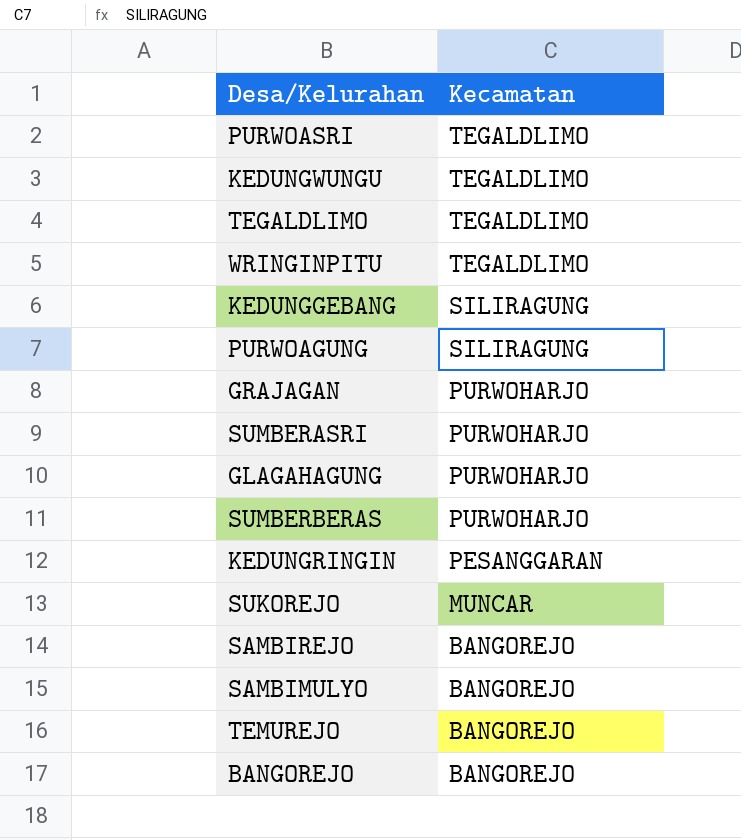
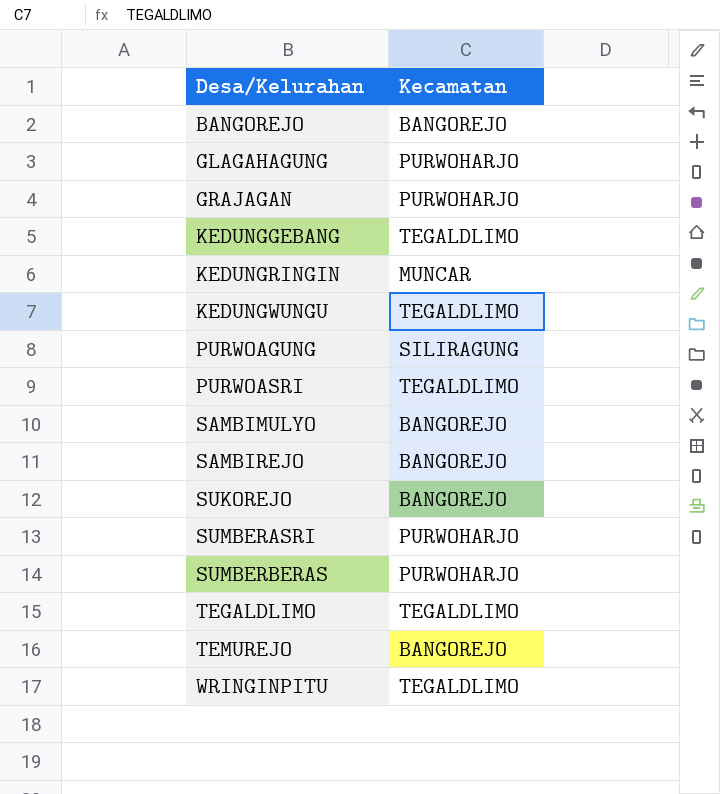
row order: Kecamatan descending -> Desa/Kelurahan ascending
KEDUNGGEBANG | Kecamatan: SILIRAGUNG -> TEGALDLIMO
KEDUNGRINGIN | Kecamatan: PESANGGARAN -> MUNCAR
SUKOREJO | Kecamatan: MUNCAR -> BANGOREJO

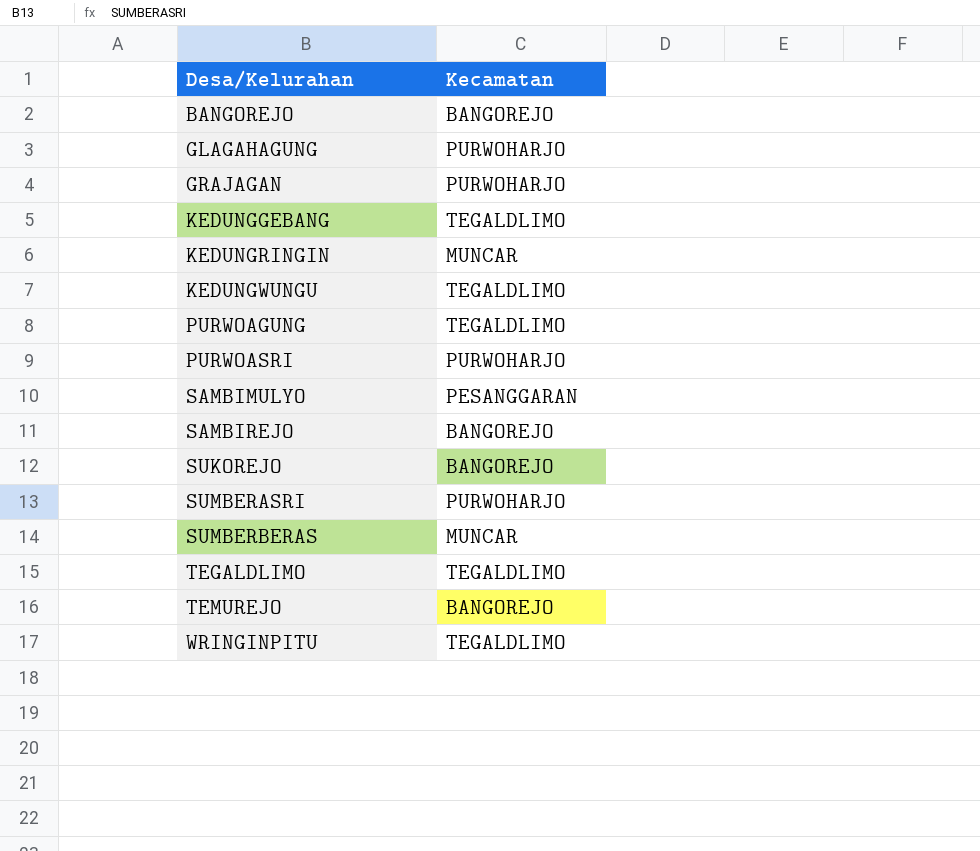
PURWOAGUNG | Kecamatan: SILIRAGUNG -> TEGALDLIMO
PURWOASRI | Kecamatan: TEGALDLIMO -> PURWOHARJO
SAMBIMULYO | Kecamatan: BANGOREJO -> PESANGGARAN
SUMBERBERAS | Kecamatan: PURWOHARJO -> MUNCAR

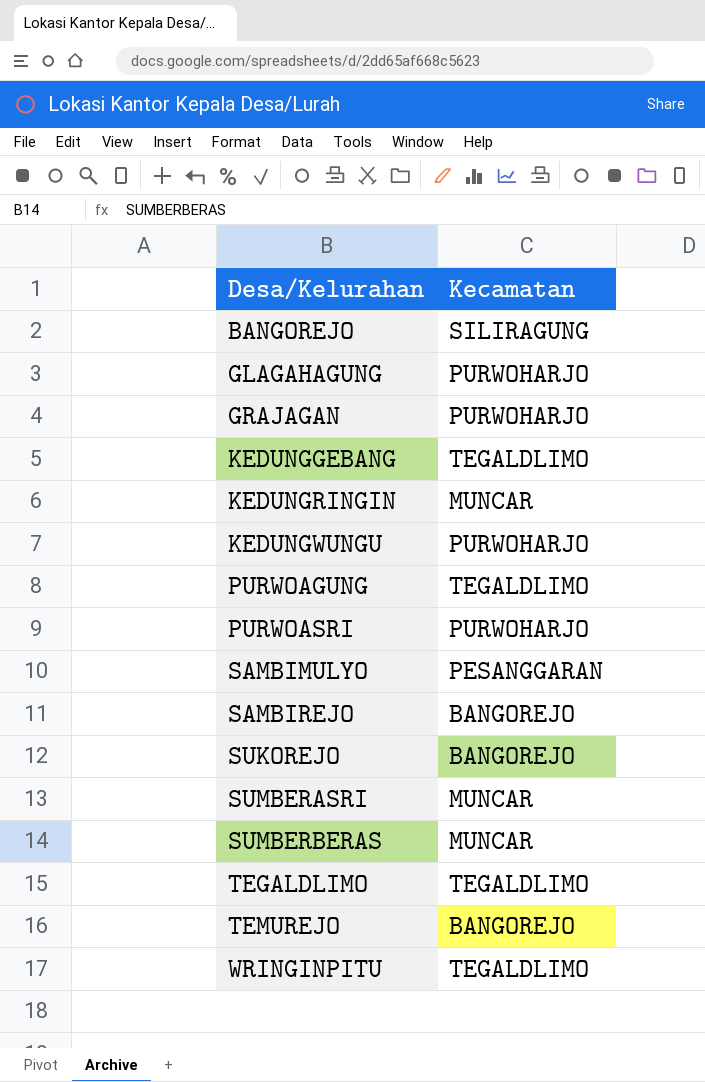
BANGOREJO | Kecamatan: BANGOREJO -> SILIRAGUNG
KEDUNGWUNGU | Kecamatan: TEGALDLIMO -> PURWOHARJO
SUMBERASRI | Kecamatan: PURWOHARJO -> MUNCAR

